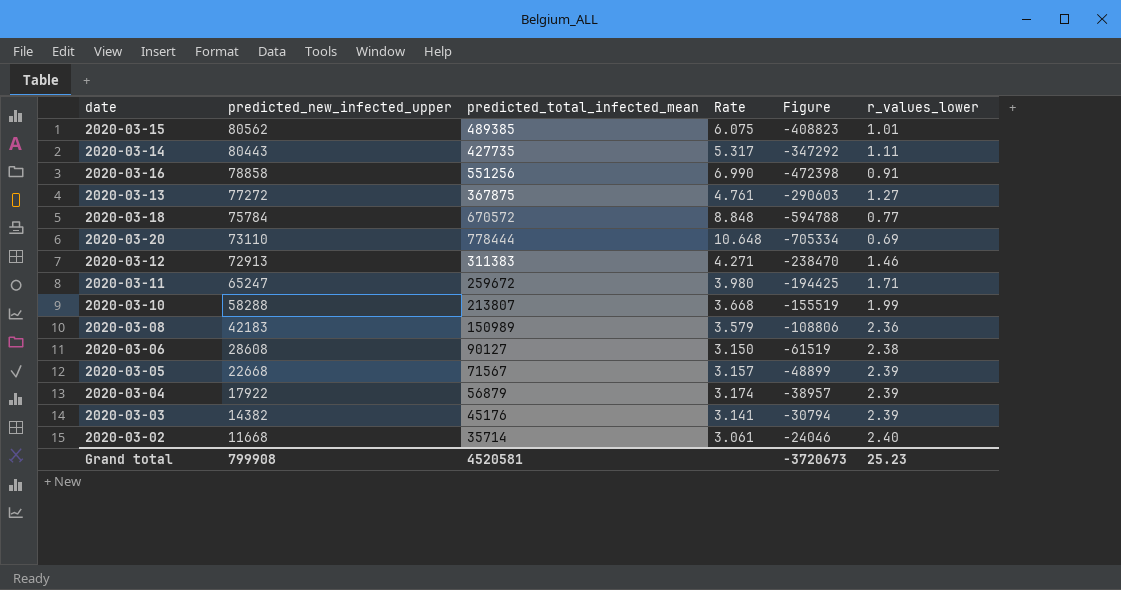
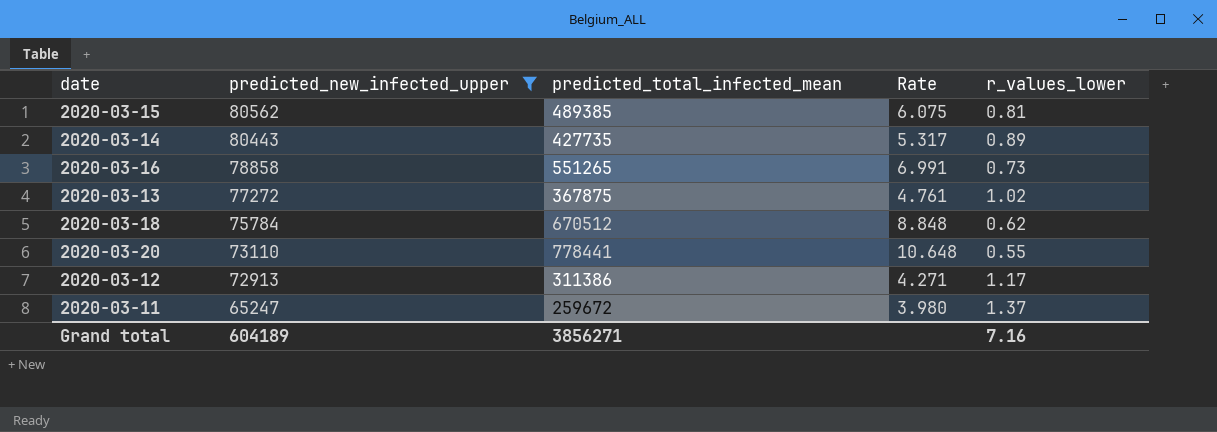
filter: none -> predicted_new_infected_upper >= 65247
column Figure | formula: [predicted_new_infected_upper] - [predicted_total_infected_mean] -> none
2020-03-15 | r_values_lower: 1.01 -> 0.81
2020-03-14 | r_values_lower: 1.11 -> 0.89
2020-03-16 | predicted_total_infected_mean: 551256 -> 551265
2020-03-16 | Rate: 6.990 -> 6.991
2020-03-16 | r_values_lower: 0.91 -> 0.73
2020-03-13 | r_values_lower: 1.27 -> 1.02
2020-03-18 | predicted_total_infected_mean: 670572 -> 670512
2020-03-18 | r_values_lower: 0.77 -> 0.62
2020-03-20 | predicted_total_infected_mean: 778444 -> 778441
2020-03-20 | r_values_lower: 0.69 -> 0.55
2020-03-12 | predicted_total_infected_mean: 311383 -> 311386
2020-03-12 | r_values_lower: 1.46 -> 1.17
2020-03-11 | r_values_lower: 1.71 -> 1.37
Grand total | predicted_new_infected_upper: 799908 -> 604189
Grand total | predicted_total_infected_mean: 4520581 -> 3856271
Grand total | r_values_lower: 25.23 -> 7.16

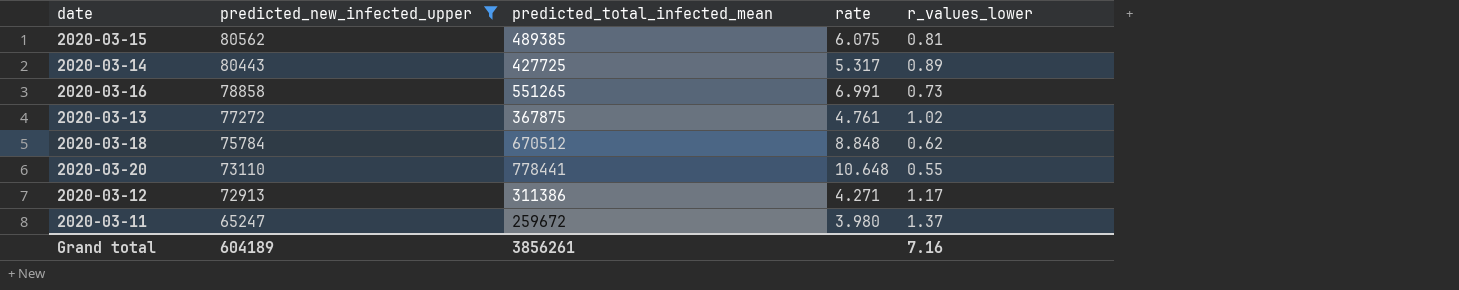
column name: Rate -> rate
2020-03-14 | predicted_total_infected_mean: 427735 -> 427725
Grand total | predicted_total_infected_mean: 3856271 -> 3856261

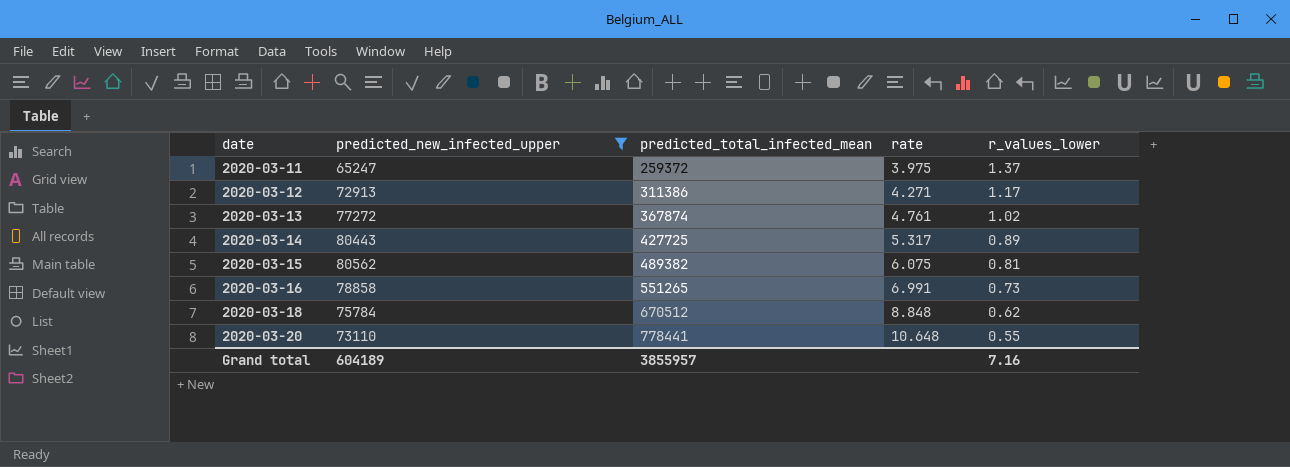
row order: predicted_new_infected_upper descending -> date ascending
2020-03-11 | predicted_total_infected_mean: 259672 -> 259372
2020-03-11 | rate: 3.980 -> 3.975
2020-03-13 | predicted_total_infected_mean: 367875 -> 367874
2020-03-15 | predicted_total_infected_mean: 489385 -> 489382
Grand total | predicted_total_infected_mean: 3856261 -> 3855957

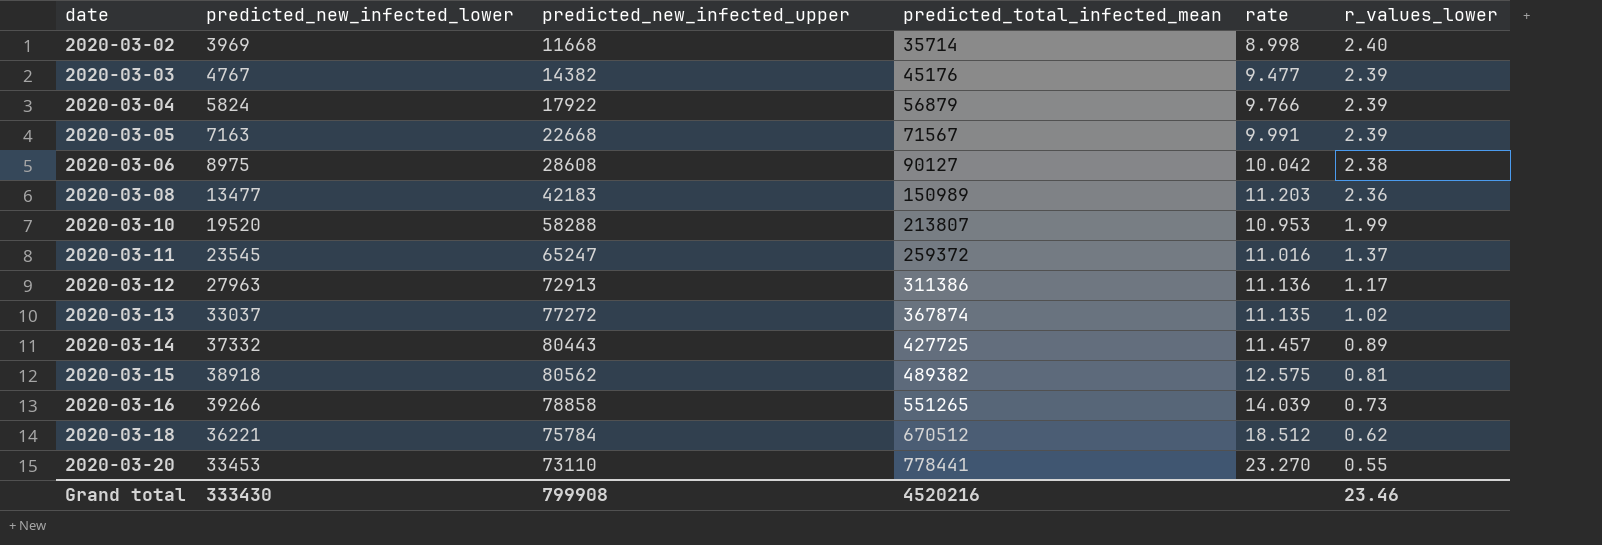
filter: predicted_new_infected_upper >= 65247 -> none
column predicted_new_infected_lower | position: none -> 2
column rate | formula: [predicted_total_infected_mean] / [predicted_new_infected_upper] -> [predicted_total_infected_mean] / [predicted_new_infected_lower]
Grand total | predicted_new_infected_upper: 604189 -> 799908
Grand total | predicted_total_infected_mean: 3855957 -> 4520216
Grand total | r_values_lower: 7.16 -> 23.46

